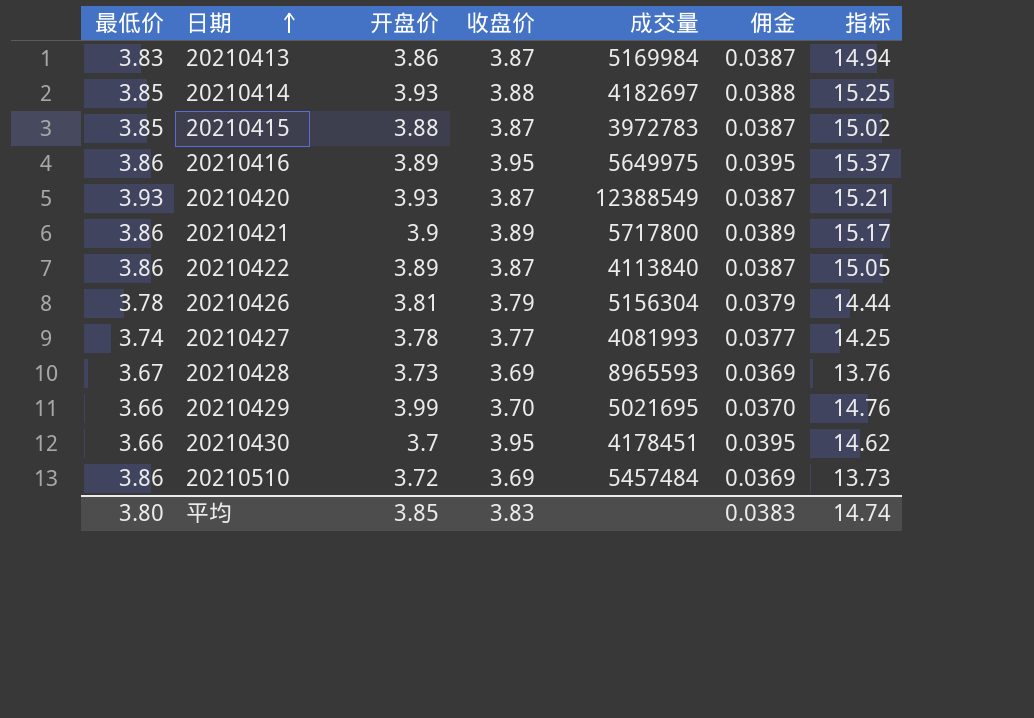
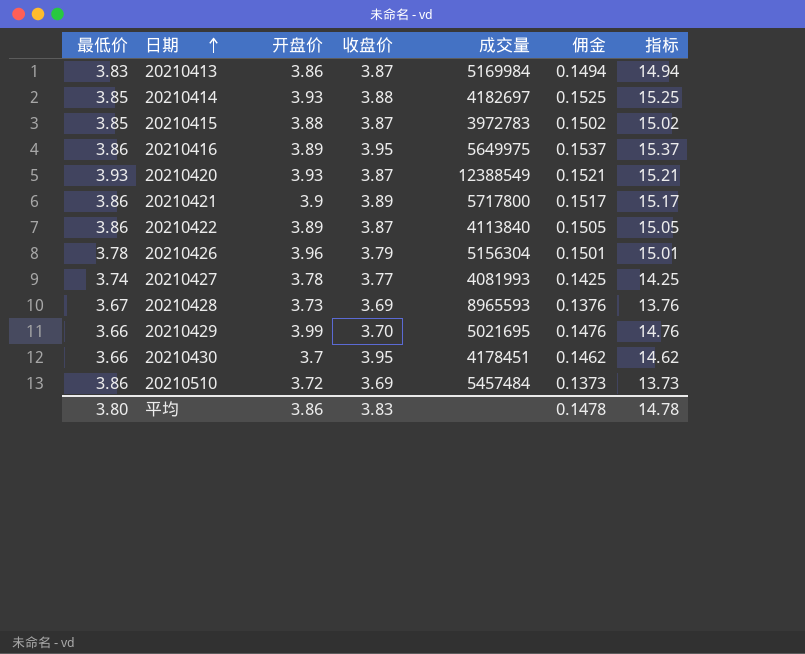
column 佣金 | formula: [收盘价] * 0.01 -> [指标] * 0.01
20210426 | 开盘价: 3.81 -> 3.96
20210426 | 指标: 14.44 -> 15.01
平均 | 开盘价: 3.85 -> 3.86
平均 | 佣金: 0.0383 -> 0.1478
平均 | 指标: 14.74 -> 14.78

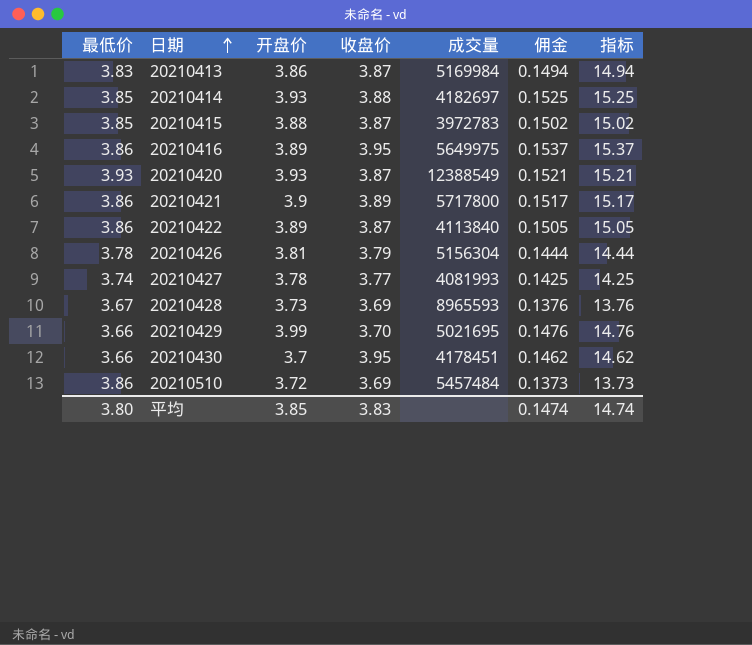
20210426 | 开盘价: 3.96 -> 3.81
20210426 | 佣金: 0.1501 -> 0.1444
20210426 | 指标: 15.01 -> 14.44
平均 | 开盘价: 3.86 -> 3.85
平均 | 佣金: 0.1478 -> 0.1474
平均 | 指标: 14.78 -> 14.74

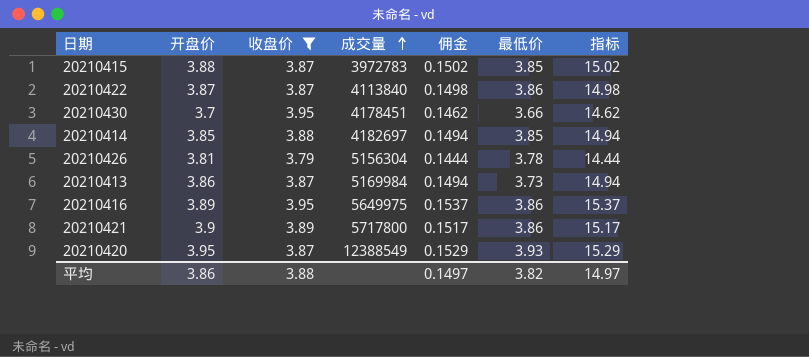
filter: none -> 收盘价 >= 3.79
row order: 日期 ascending -> 成交量 ascending
column 最低价 | position: 1 -> 6
20210422 | 开盘价: 3.89 -> 3.87
20210422 | 佣金: 0.1505 -> 0.1498
20210422 | 指标: 15.05 -> 14.98
20210414 | 开盘价: 3.93 -> 3.85
20210414 | 佣金: 0.1525 -> 0.1494
20210414 | 指标: 15.25 -> 14.94
20210413 | 最低价: 3.83 -> 3.73
20210420 | 开盘价: 3.93 -> 3.95
20210420 | 佣金: 0.1521 -> 0.1529
20210420 | 指标: 15.21 -> 15.29
平均 | 开盘价: 3.85 -> 3.86
平均 | 收盘价: 3.83 -> 3.88
平均 | 佣金: 0.1474 -> 0.1497
平均 | 最低价: 3.80 -> 3.82
平均 | 指标: 14.74 -> 14.97

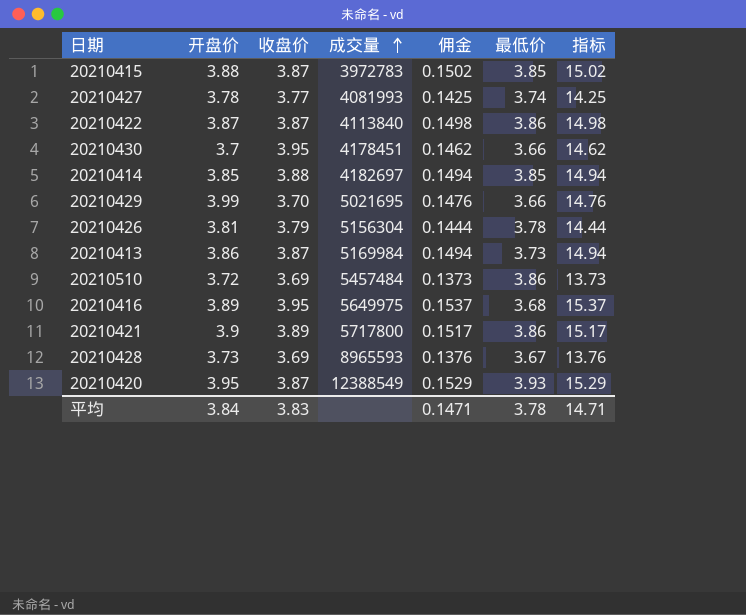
filter: 收盘价 >= 3.79 -> none
20210416 | 最低价: 3.86 -> 3.68
平均 | 开盘价: 3.86 -> 3.84
平均 | 收盘价: 3.88 -> 3.83
平均 | 佣金: 0.1497 -> 0.1471
平均 | 最低价: 3.82 -> 3.78
平均 | 指标: 14.97 -> 14.71

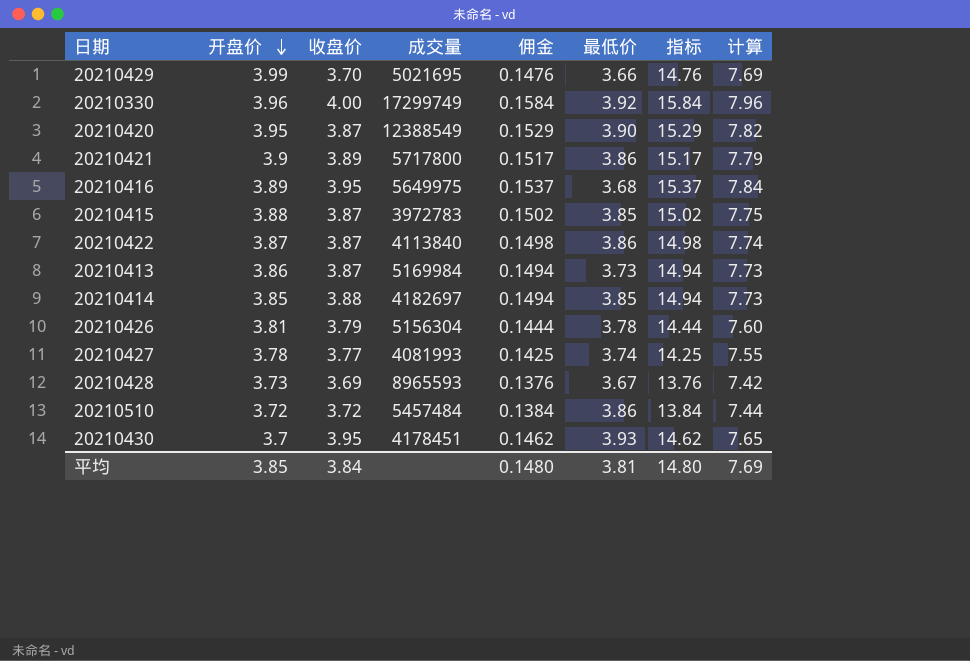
row order: 成交量 ascending -> 开盘价 descending
column 计算 | formula: none -> [开盘价] + [收盘价]
row 20210330: none -> 3.96 | 4.00 | 17299749 | 0.1584 | 3.92 | 15.84 | 7.96
20210420 | 最低价: 3.93 -> 3.90
20210510 | 收盘价: 3.69 -> 3.72
20210510 | 佣金: 0.1373 -> 0.1384
20210510 | 指标: 13.73 -> 13.84
20210430 | 最低价: 3.66 -> 3.93
平均 | 开盘价: 3.84 -> 3.85
平均 | 收盘价: 3.83 -> 3.84
平均 | 佣金: 0.1471 -> 0.1480
平均 | 最低价: 3.78 -> 3.81
平均 | 指标: 14.71 -> 14.80

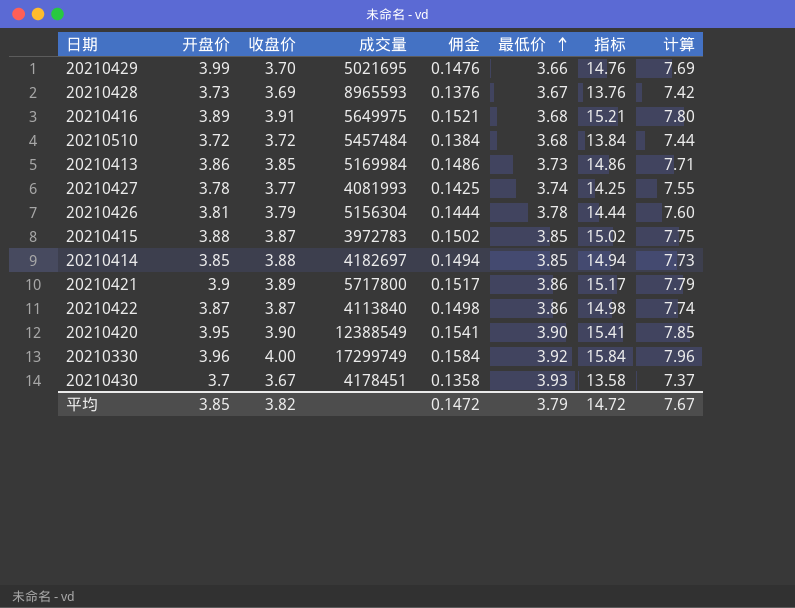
row order: 开盘价 descending -> 最低价 ascending
20210416 | 收盘价: 3.95 -> 3.91
20210416 | 佣金: 0.1537 -> 0.1521
20210416 | 指标: 15.37 -> 15.21
20210416 | 计算: 7.84 -> 7.80
20210510 | 最低价: 3.86 -> 3.68
20210413 | 收盘价: 3.87 -> 3.85
20210413 | 佣金: 0.1494 -> 0.1486
20210413 | 指标: 14.94 -> 14.86
20210413 | 计算: 7.73 -> 7.71
20210420 | 收盘价: 3.87 -> 3.90
20210420 | 佣金: 0.1529 -> 0.1541
20210420 | 指标: 15.29 -> 15.41
20210420 | 计算: 7.82 -> 7.85
20210430 | 收盘价: 3.95 -> 3.67
20210430 | 佣金: 0.1462 -> 0.1358
20210430 | 指标: 14.62 -> 13.58
20210430 | 计算: 7.65 -> 7.37
平均 | 收盘价: 3.84 -> 3.82
平均 | 佣金: 0.1480 -> 0.1472
平均 | 最低价: 3.81 -> 3.79
平均 | 指标: 14.80 -> 14.72
平均 | 计算: 7.69 -> 7.67

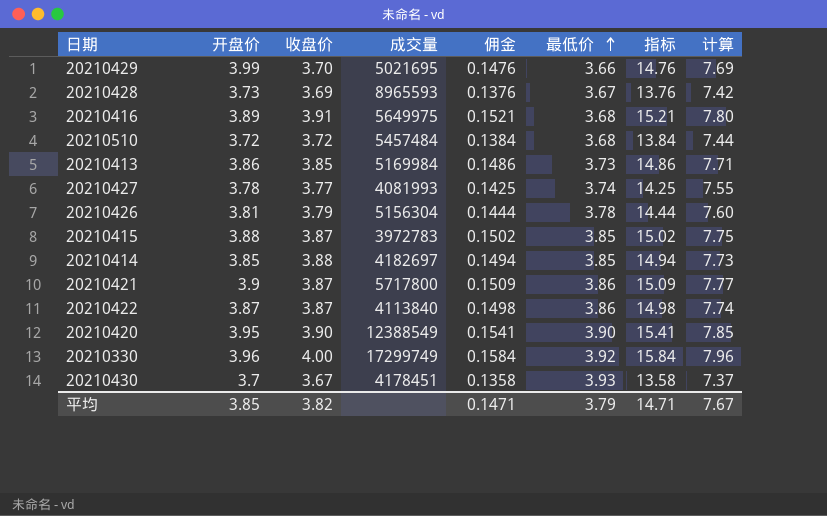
20210421 | 收盘价: 3.89 -> 3.87
20210421 | 佣金: 0.1517 -> 0.1509
20210421 | 指标: 15.17 -> 15.09
20210421 | 计算: 7.79 -> 7.77
平均 | 佣金: 0.1472 -> 0.1471
平均 | 指标: 14.72 -> 14.71

